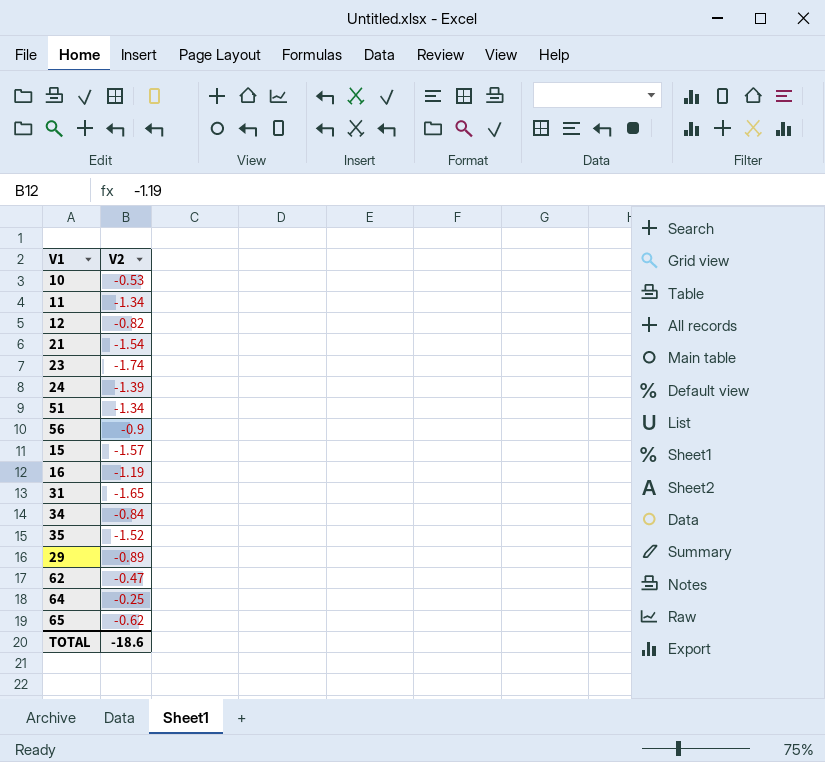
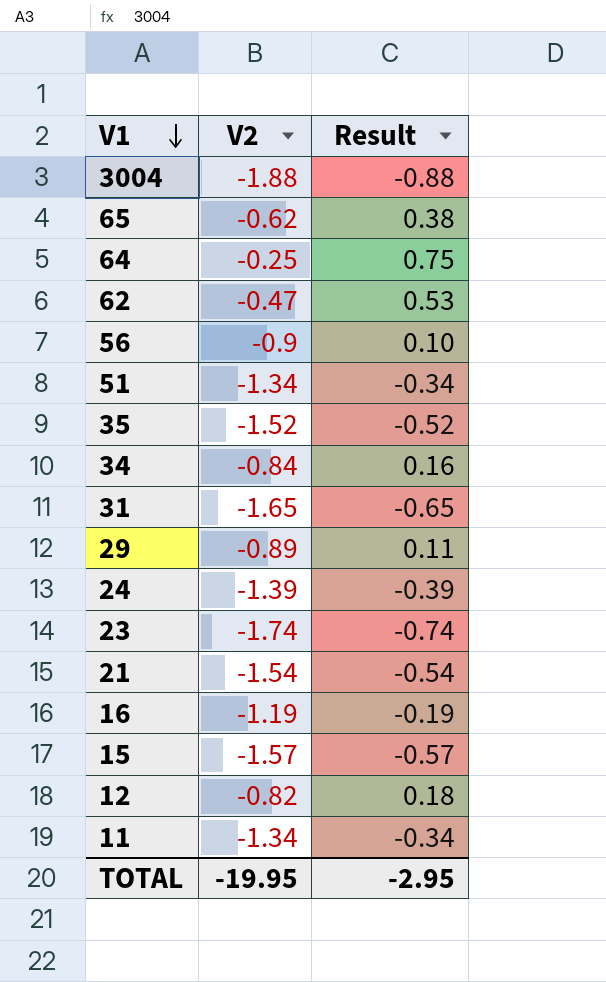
row order: none -> V1 descending
column Result | formula: none -> [V2] + 1
row 10: -0.53 -> none
row 3004: none -> -1.88 | -0.88
TOTAL | V2: -18.6 -> -19.95

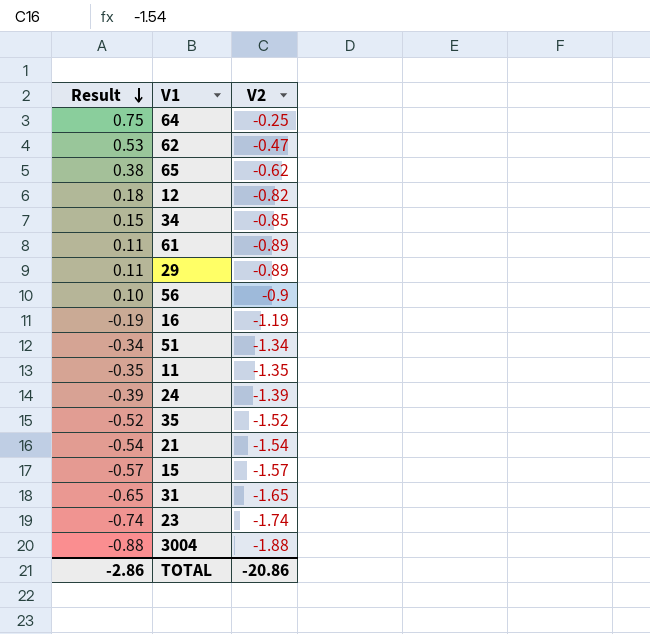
row order: V1 descending -> Result descending
column Result | position: 3 -> 1
34 | Result: 0.16 -> 0.15
34 | V2: -0.84 -> -0.85
row 61: none -> 0.11 | -0.89
11 | Result: -0.34 -> -0.35
11 | V2: -1.34 -> -1.35
TOTAL | Result: -2.95 -> -2.86
TOTAL | V2: -19.95 -> -20.86

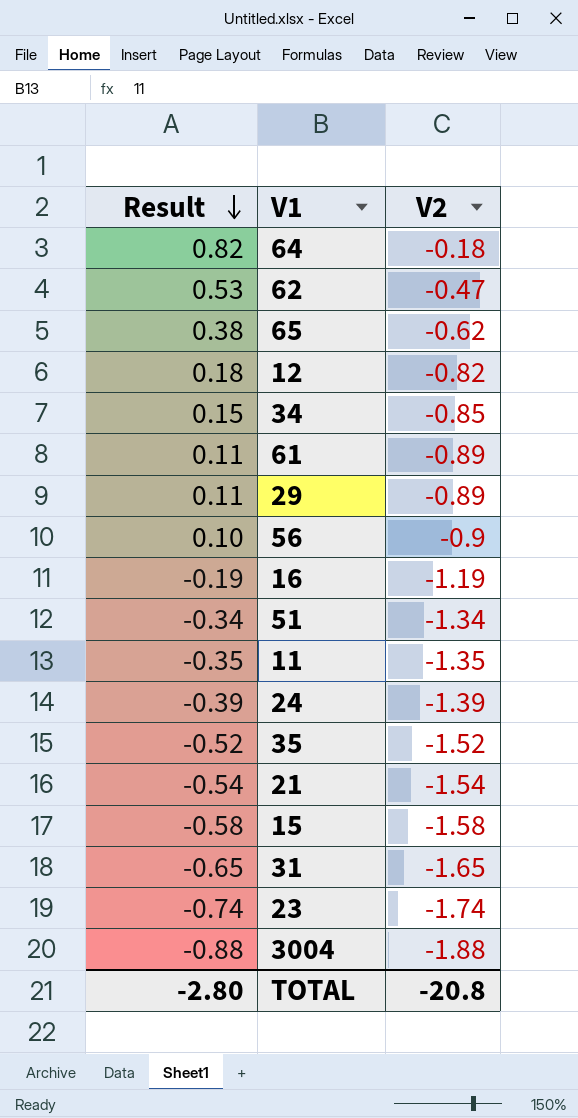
64 | Result: 0.75 -> 0.82
64 | V2: -0.25 -> -0.18
15 | Result: -0.57 -> -0.58
15 | V2: -1.57 -> -1.58
TOTAL | Result: -2.86 -> -2.80
TOTAL | V2: -20.86 -> -20.8

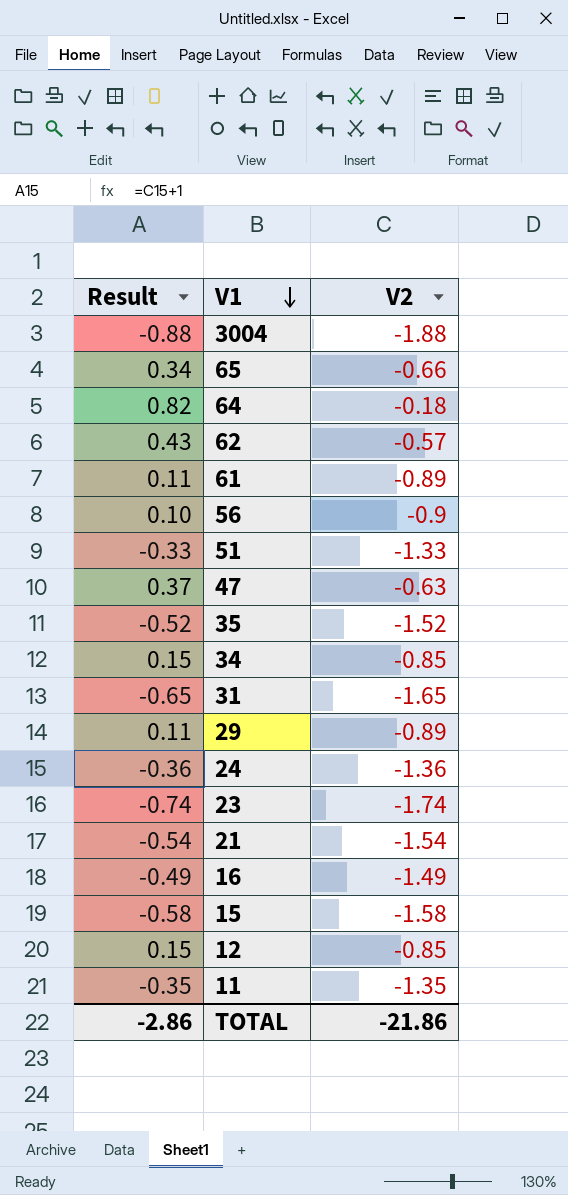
row order: Result descending -> V1 descending
65 | Result: 0.38 -> 0.34
65 | V2: -0.62 -> -0.66
62 | Result: 0.53 -> 0.43
62 | V2: -0.47 -> -0.57
51 | Result: -0.34 -> -0.33
51 | V2: -1.34 -> -1.33
row 47: none -> 0.37 | -0.63
24 | Result: -0.39 -> -0.36
24 | V2: -1.39 -> -1.36
16 | Result: -0.19 -> -0.49
16 | V2: -1.19 -> -1.49
12 | Result: 0.18 -> 0.15
12 | V2: -0.82 -> -0.85
TOTAL | Result: -2.80 -> -2.86
TOTAL | V2: -20.8 -> -21.86

